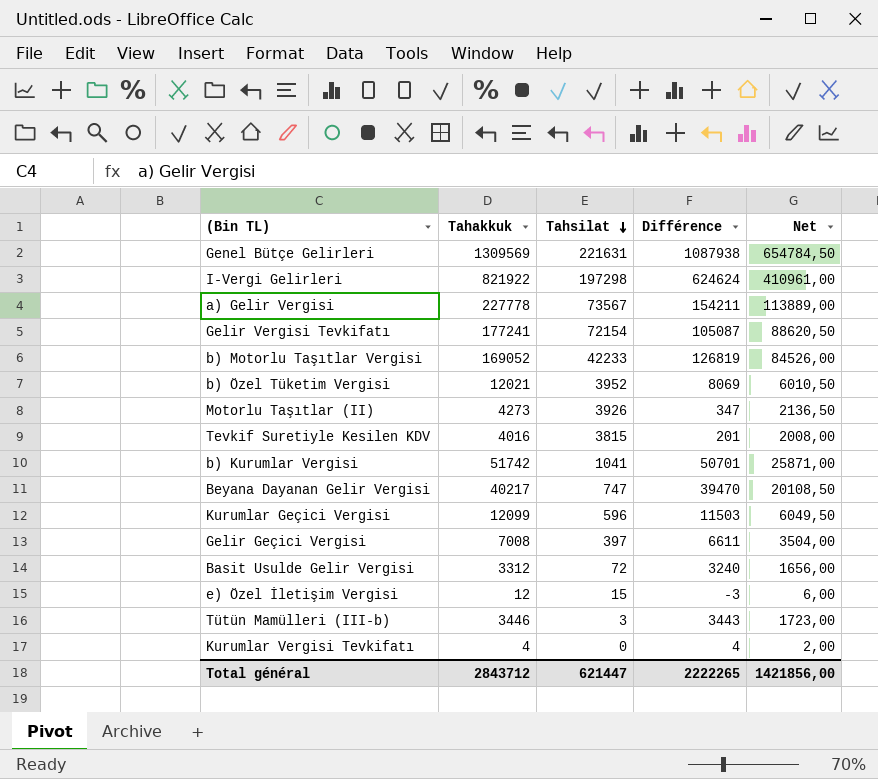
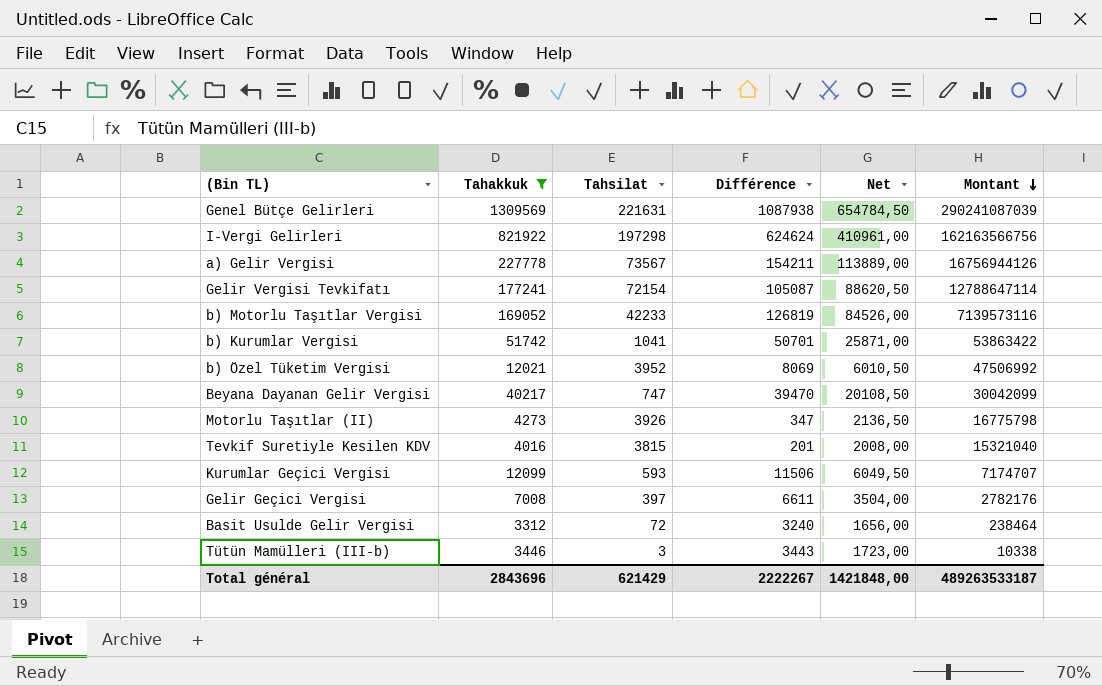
filter: none -> Tahakkuk >= 3312
row order: Tahsilat descending -> Montant descending
column Montant | formula: none -> [Tahakkuk] * [Tahsilat]
Kurumlar Geçici Vergisi | Tahsilat: 596 -> 593
Kurumlar Geçici Vergisi | Différence: 11503 -> 11506
Total général | Tahakkuk: 2843712 -> 2843696
Total général | Tahsilat: 621447 -> 621429
Total général | Différence: 2222265 -> 2222267
Total général | Net: 1421856,00 -> 1421848,00

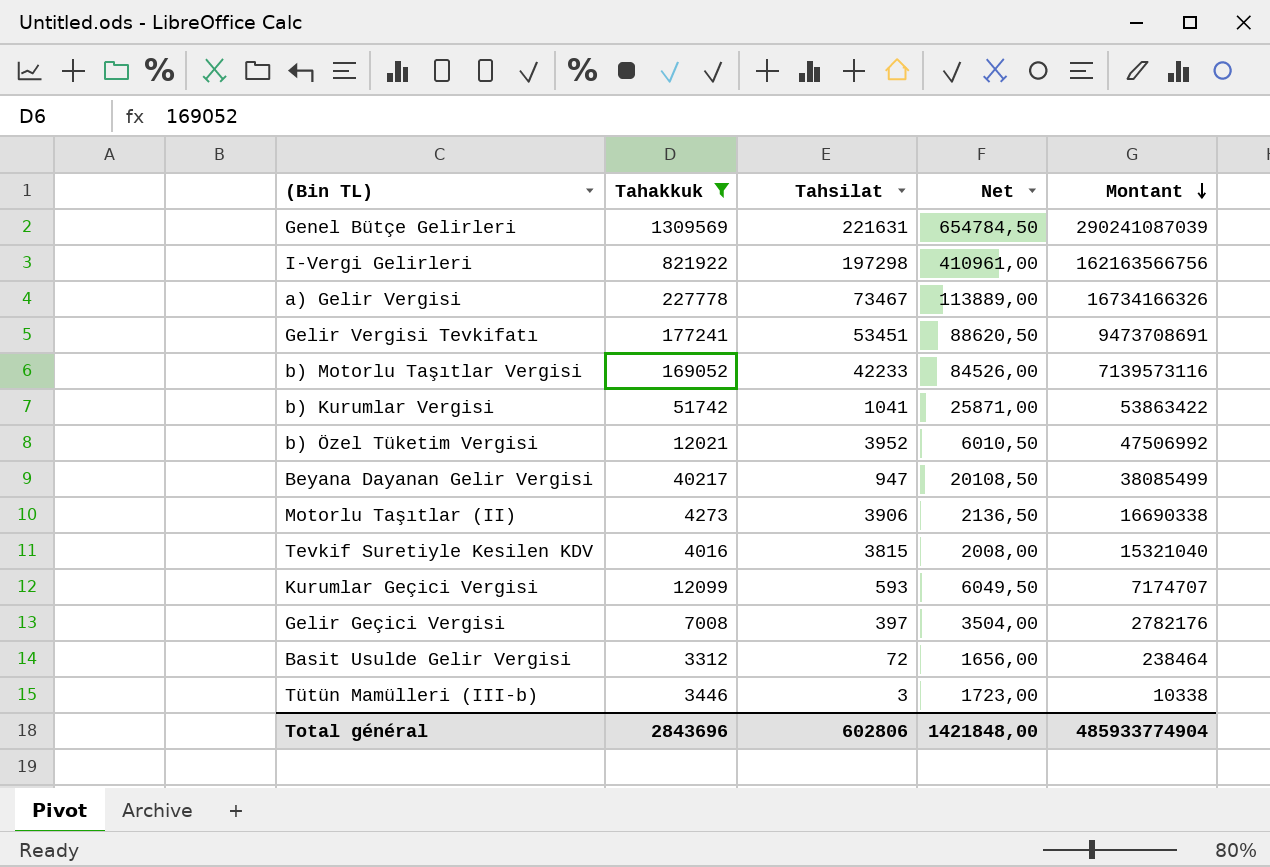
column Différence | formula: [Tahakkuk] - [Tahsilat] -> none
a) Gelir Vergisi | Tahsilat: 73567 -> 73467
a) Gelir Vergisi | Montant: 16756944126 -> 16734166326
Gelir Vergisi Tevkifatı | Tahsilat: 72154 -> 53451
Gelir Vergisi Tevkifatı | Montant: 12788647114 -> 9473708691
Beyana Dayanan Gelir Vergisi | Tahsilat: 747 -> 947
Beyana Dayanan Gelir Vergisi | Montant: 30042099 -> 38085499
Motorlu Taşıtlar (II) | Tahsilat: 3926 -> 3906
Motorlu Taşıtlar (II) | Montant: 16775798 -> 16690338
Total général | Tahsilat: 621429 -> 602806
Total général | Montant: 489263533187 -> 485933774904

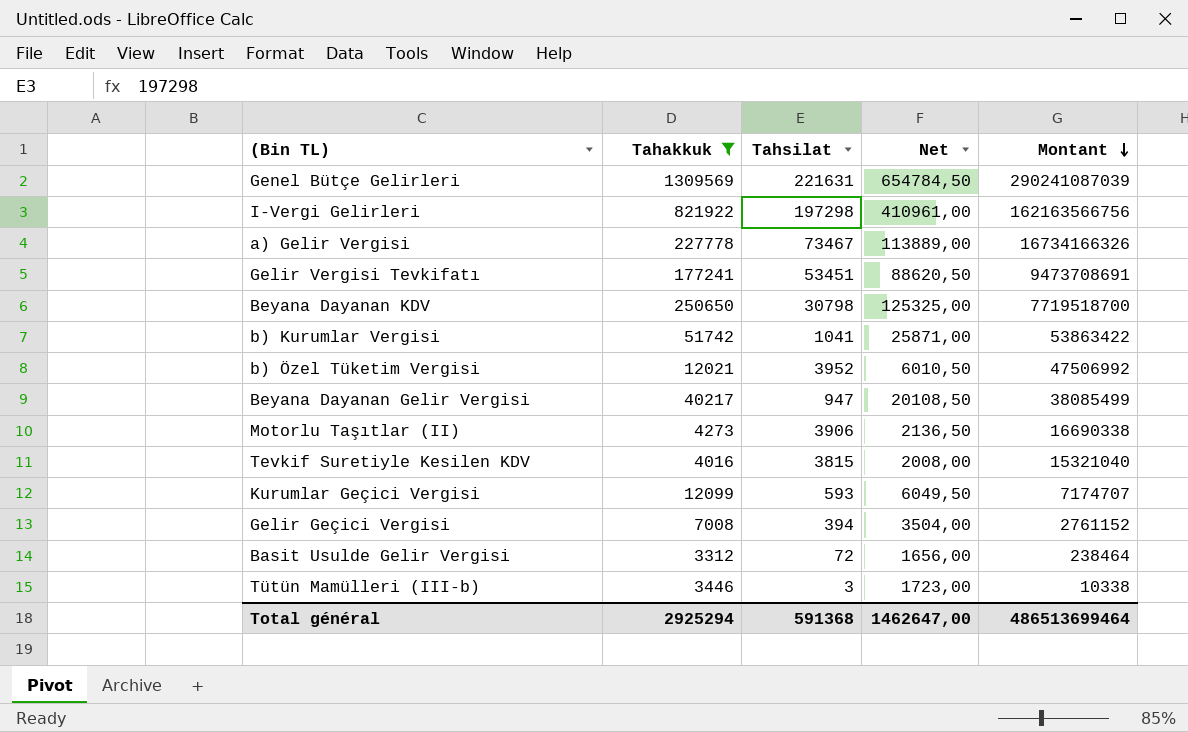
row b) Motorlu Taşıtlar Vergisi: 169052 | 42233 | 84526,00 | 7139573116 -> none
row Beyana Dayanan KDV: none -> 250650 | 30798 | 125325,00 | 7719518700
Gelir Geçici Vergisi | Tahsilat: 397 -> 394
Gelir Geçici Vergisi | Montant: 2782176 -> 2761152
Total général | Tahakkuk: 2843696 -> 2925294
Total général | Tahsilat: 602806 -> 591368
Total général | Net: 1421848,00 -> 1462647,00
Total général | Montant: 485933774904 -> 486513699464

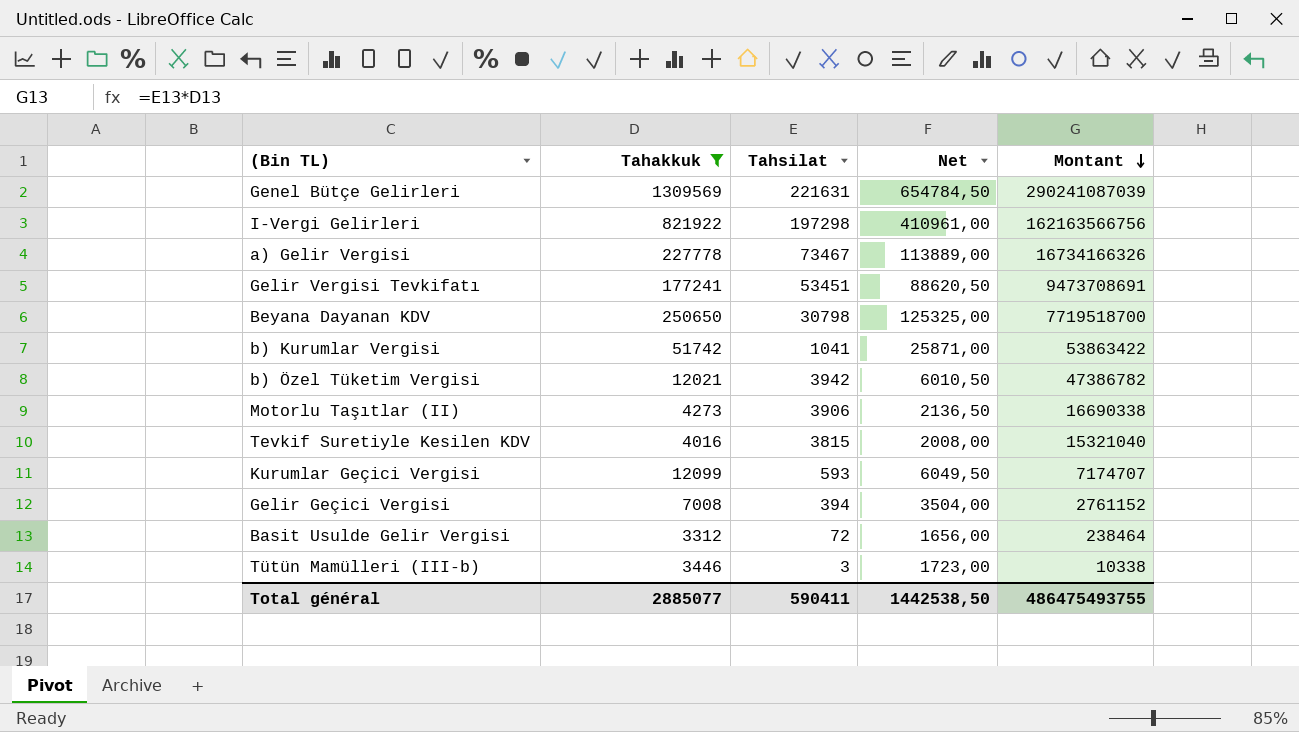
row Beyana Dayanan Gelir Vergisi: 40217 | 947 | 20108,50 | 38085499 -> none
b) Özel Tüketim Vergisi | Tahsilat: 3952 -> 3942
b) Özel Tüketim Vergisi | Montant: 47506992 -> 47386782
Total général | Tahakkuk: 2925294 -> 2885077
Total général | Tahsilat: 591368 -> 590411
Total général | Net: 1462647,00 -> 1442538,50
Total général | Montant: 486513699464 -> 486475493755

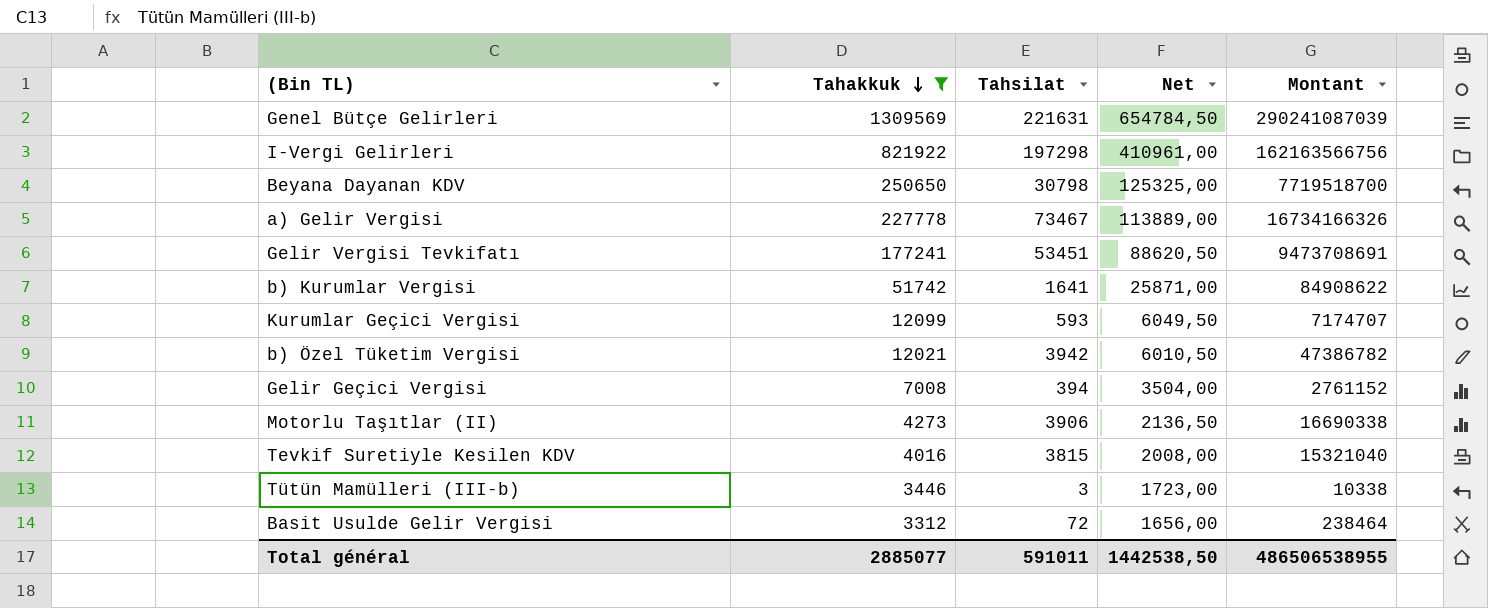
row order: Montant descending -> Tahakkuk descending
b) Kurumlar Vergisi | Tahsilat: 1041 -> 1641
b) Kurumlar Vergisi | Montant: 53863422 -> 84908622
Total général | Tahsilat: 590411 -> 591011
Total général | Montant: 486475493755 -> 486506538955

